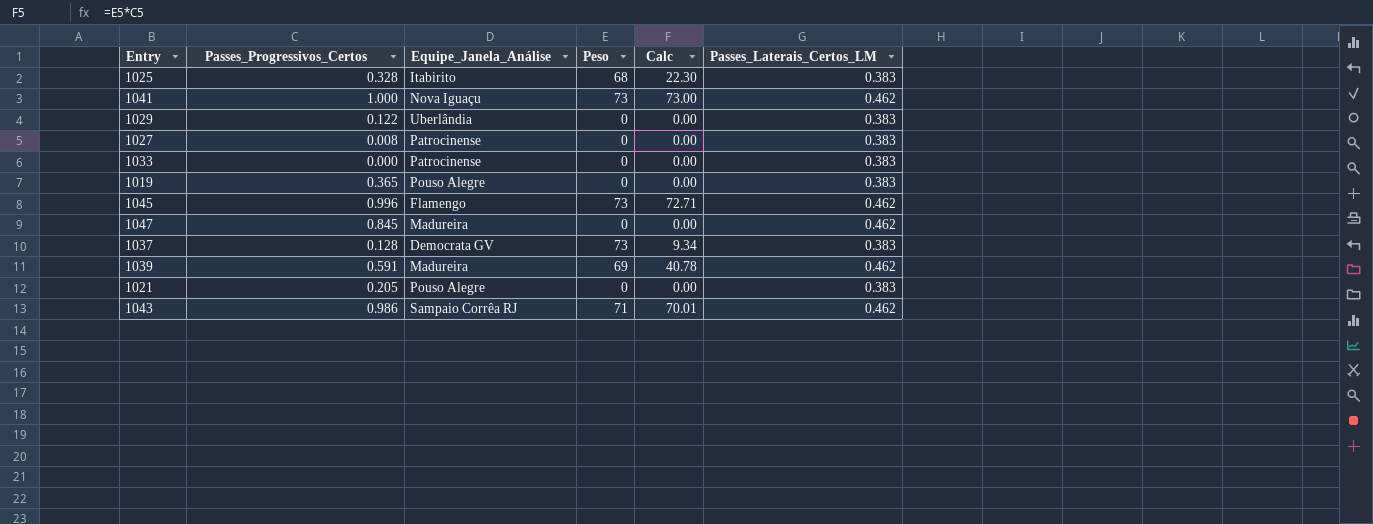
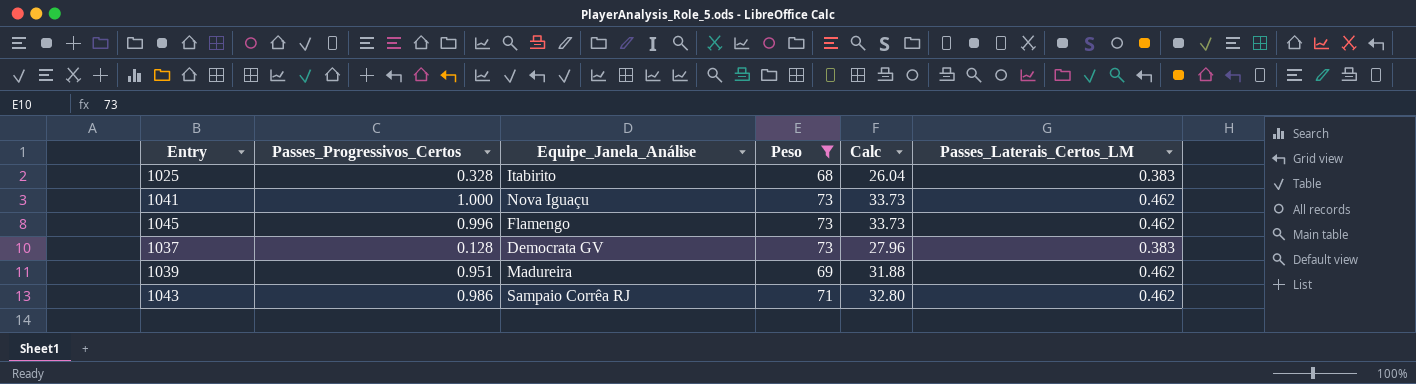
filter: none -> Peso != 0
column Calc | formula: [Passes_Progressivos_Certos] * [Peso] -> [Peso] * [Passes_Laterais_Certos_LM]
1039 | Passes_Progressivos_Certos: 0.591 -> 0.951

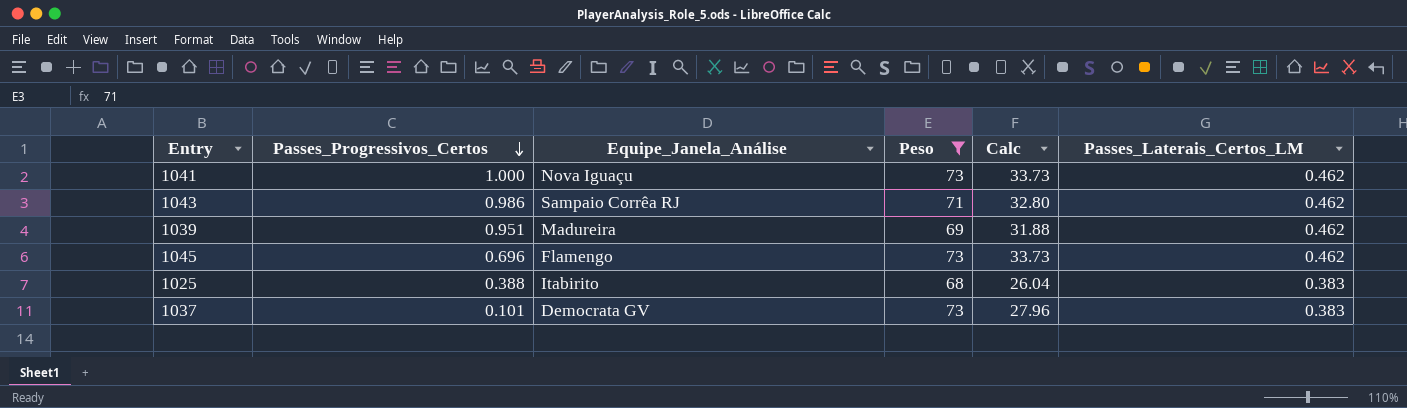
row order: none -> Passes_Progressivos_Certos descending
1045 | Passes_Progressivos_Certos: 0.996 -> 0.696
1025 | Passes_Progressivos_Certos: 0.328 -> 0.388
1037 | Passes_Progressivos_Certos: 0.128 -> 0.101

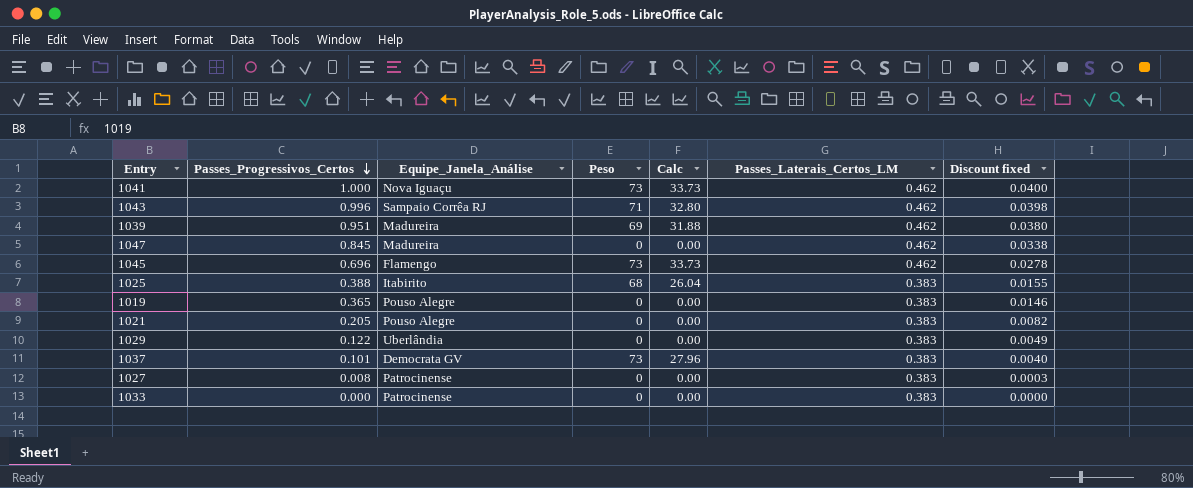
filter: Peso != 0 -> none
column Discount fixed | formula: none -> [Passes_Progressivos_Certos] * 0.04
1043 | Passes_Progressivos_Certos: 0.986 -> 0.996

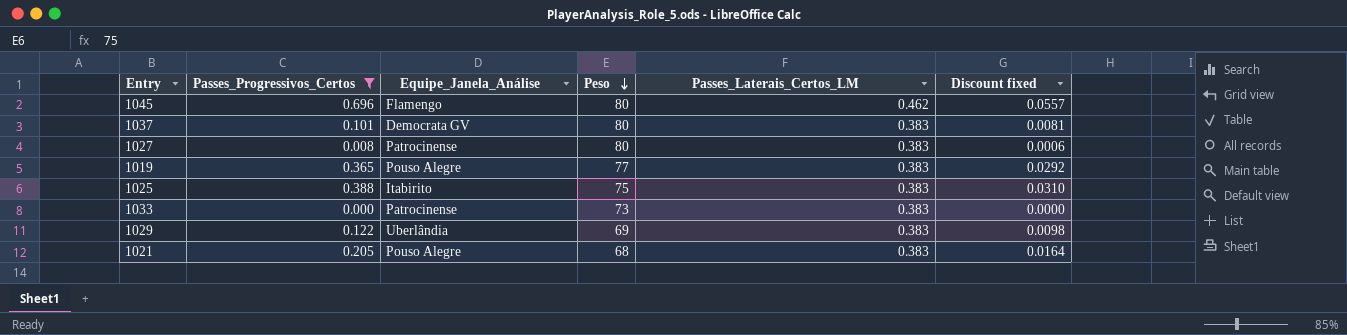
filter: none -> Passes_Progressivos_Certos <= 0.696
row order: Passes_Progressivos_Certos descending -> Peso descending
column Calc | formula: [Peso] * [Passes_Laterais_Certos_LM] -> none
column Discount fixed | formula: [Passes_Progressivos_Certos] * 0.04 -> [Passes_Progressivos_Certos] * 0.08
1045 | Peso: 73 -> 80
1037 | Peso: 73 -> 80
1027 | Peso: 0 -> 80
1019 | Peso: 0 -> 77
1025 | Peso: 68 -> 75
1033 | Peso: 0 -> 73
1029 | Peso: 0 -> 69
1021 | Peso: 0 -> 68

